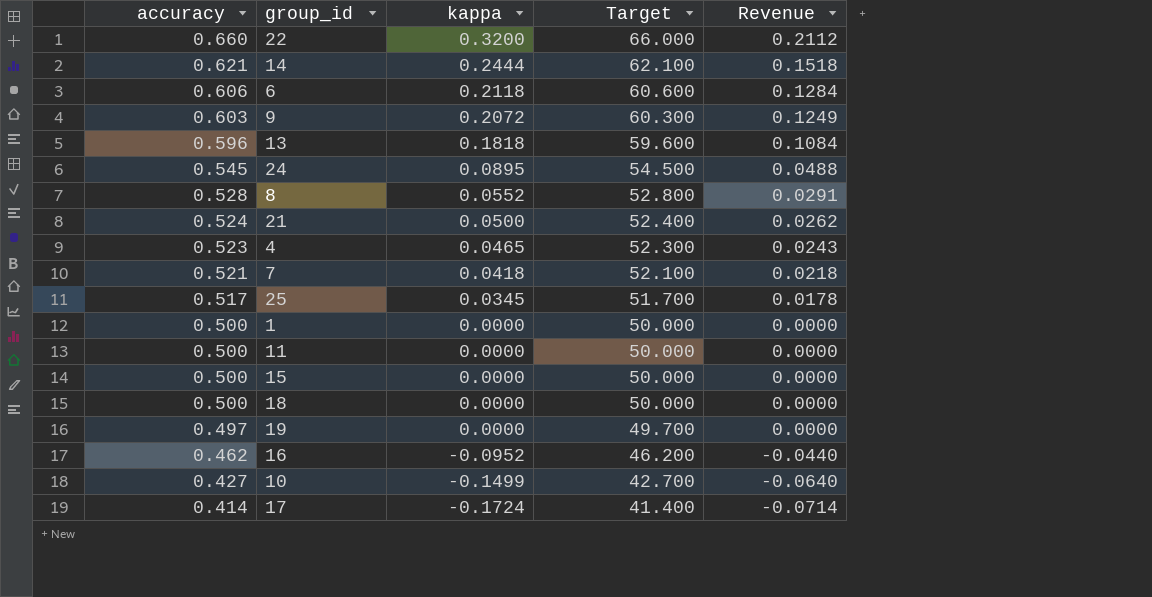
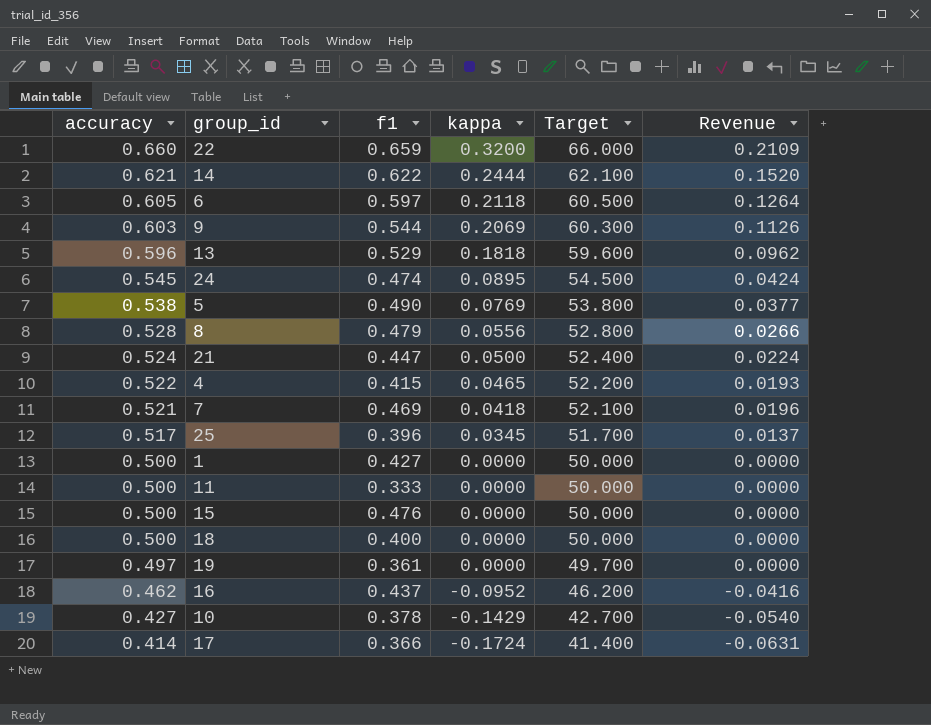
column f1 | position: none -> 3
column Revenue | formula: [accuracy] * [kappa] -> [f1] * [kappa]
6 | accuracy: 0.606 -> 0.605
6 | Target: 60.600 -> 60.500
9 | kappa: 0.2072 -> 0.2069
row 5: none -> 0.538 | 0.490 | 0.0769 | 53.800 | 0.0377
8 | kappa: 0.0552 -> 0.0556
4 | accuracy: 0.523 -> 0.522
4 | Target: 52.300 -> 52.200
10 | kappa: -0.1499 -> -0.1429

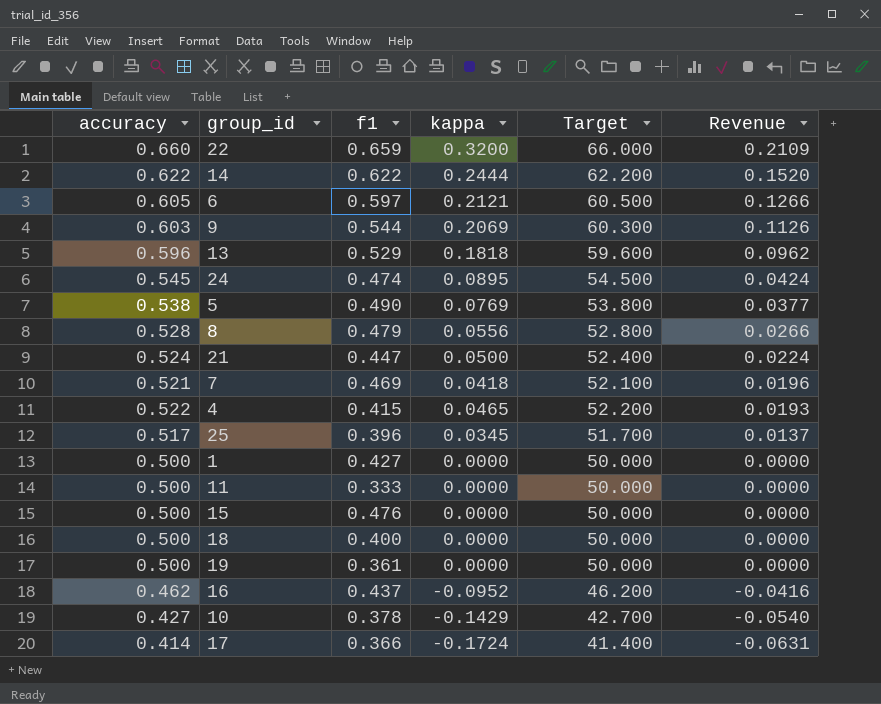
row order: accuracy descending -> Revenue descending
14 | accuracy: 0.621 -> 0.622
14 | Target: 62.100 -> 62.200
6 | kappa: 0.2118 -> 0.2121
6 | Revenue: 0.1264 -> 0.1266
19 | accuracy: 0.497 -> 0.500
19 | Target: 49.700 -> 50.000

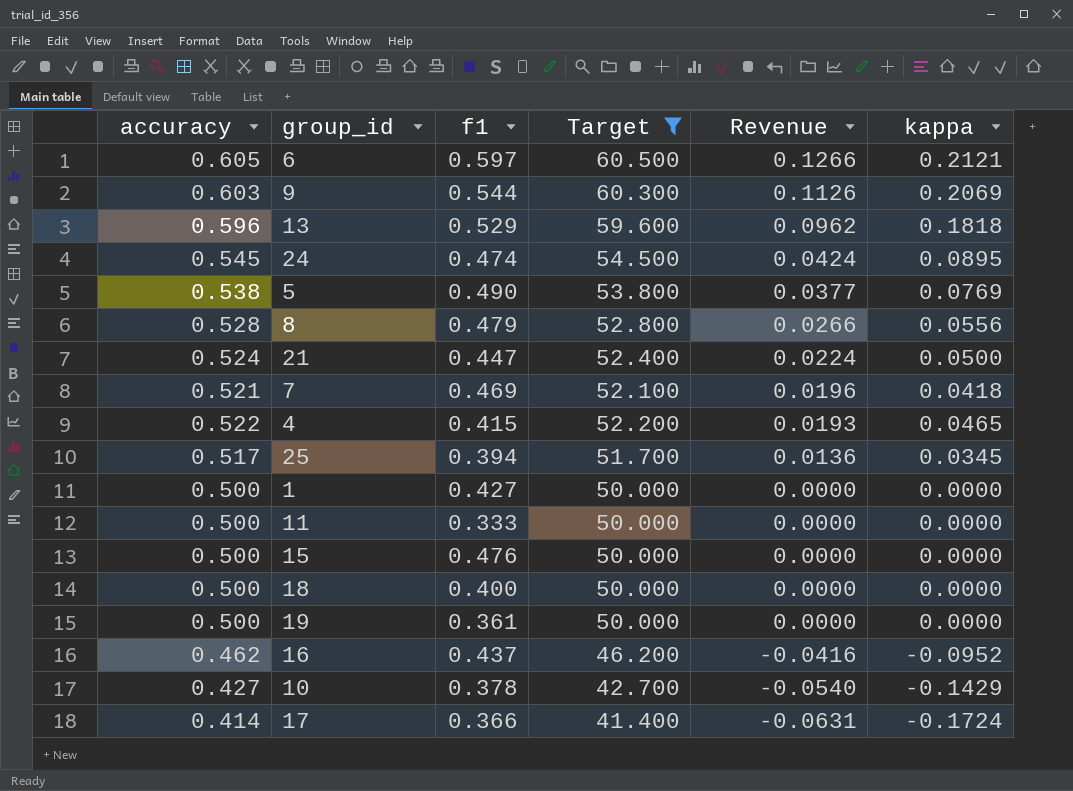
filter: none -> Target <= 60.500
column kappa | position: 4 -> 6
25 | f1: 0.396 -> 0.394
25 | Revenue: 0.0137 -> 0.0136

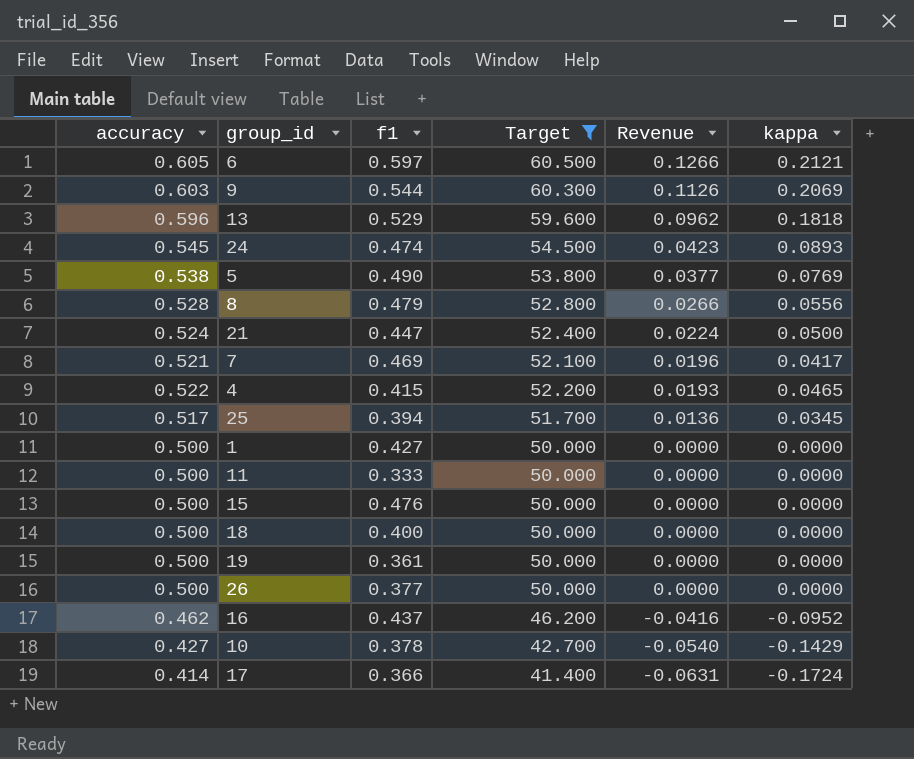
24 | Revenue: 0.0424 -> 0.0423
24 | kappa: 0.0895 -> 0.0893
7 | kappa: 0.0418 -> 0.0417
row 26: none -> 0.500 | 0.377 | 50.000 | 0.0000 | 0.0000

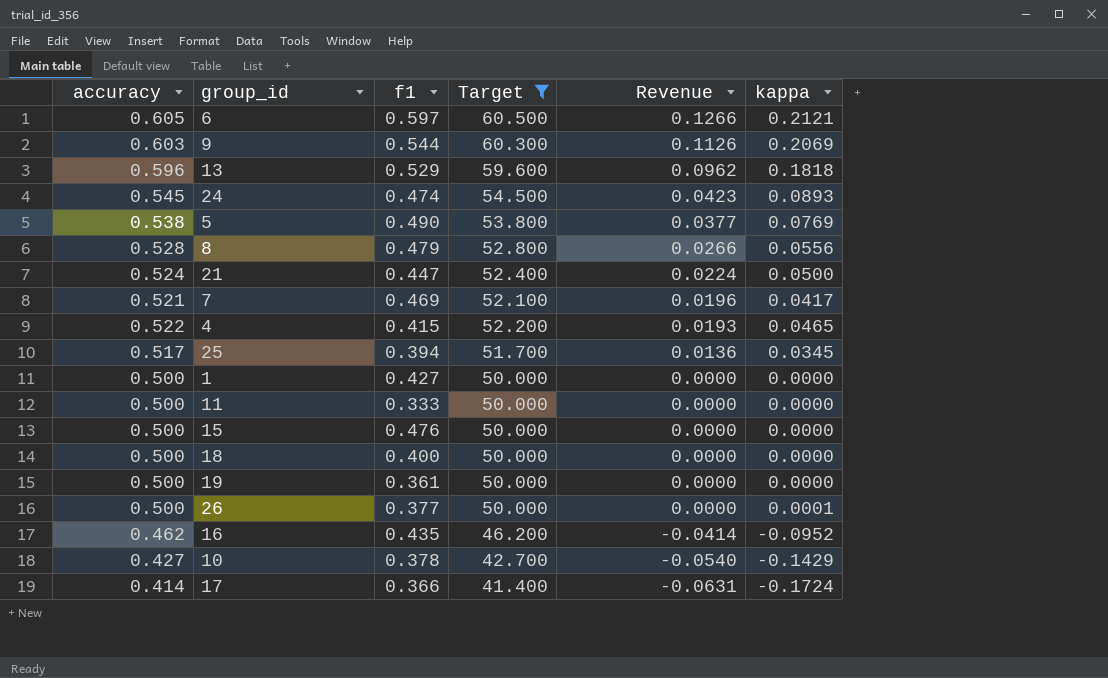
26 | kappa: 0.0000 -> 0.0001
16 | f1: 0.437 -> 0.435
16 | Revenue: -0.0416 -> -0.0414

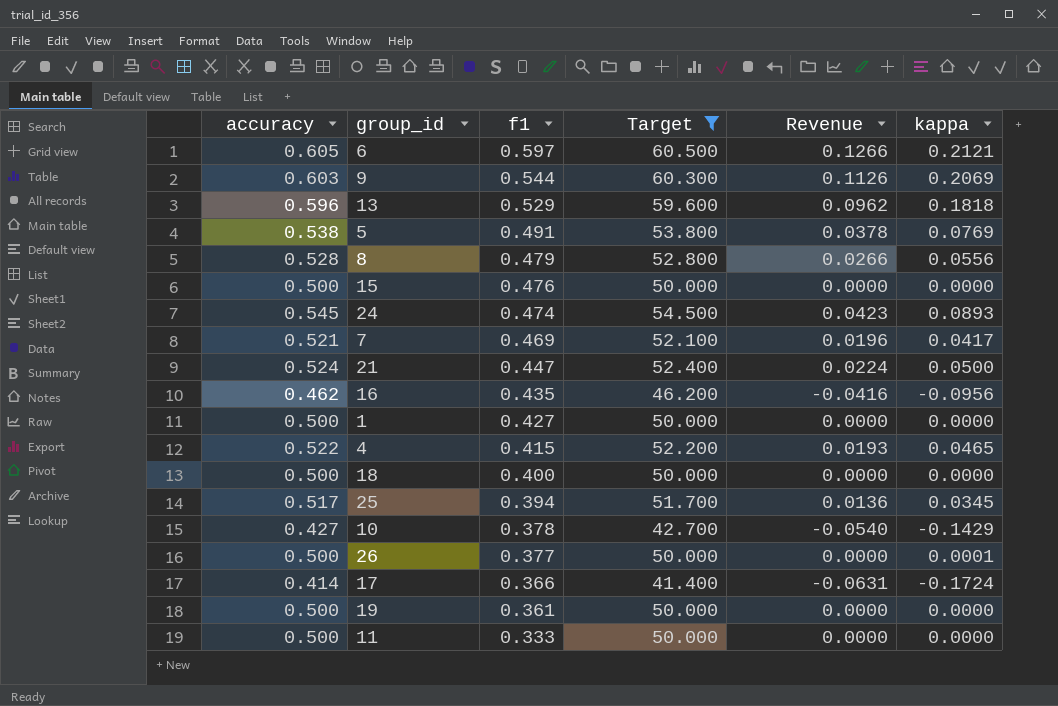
row order: Revenue descending -> f1 descending
5 | f1: 0.490 -> 0.491
5 | Revenue: 0.0377 -> 0.0378
16 | Revenue: -0.0414 -> -0.0416
16 | kappa: -0.0952 -> -0.0956

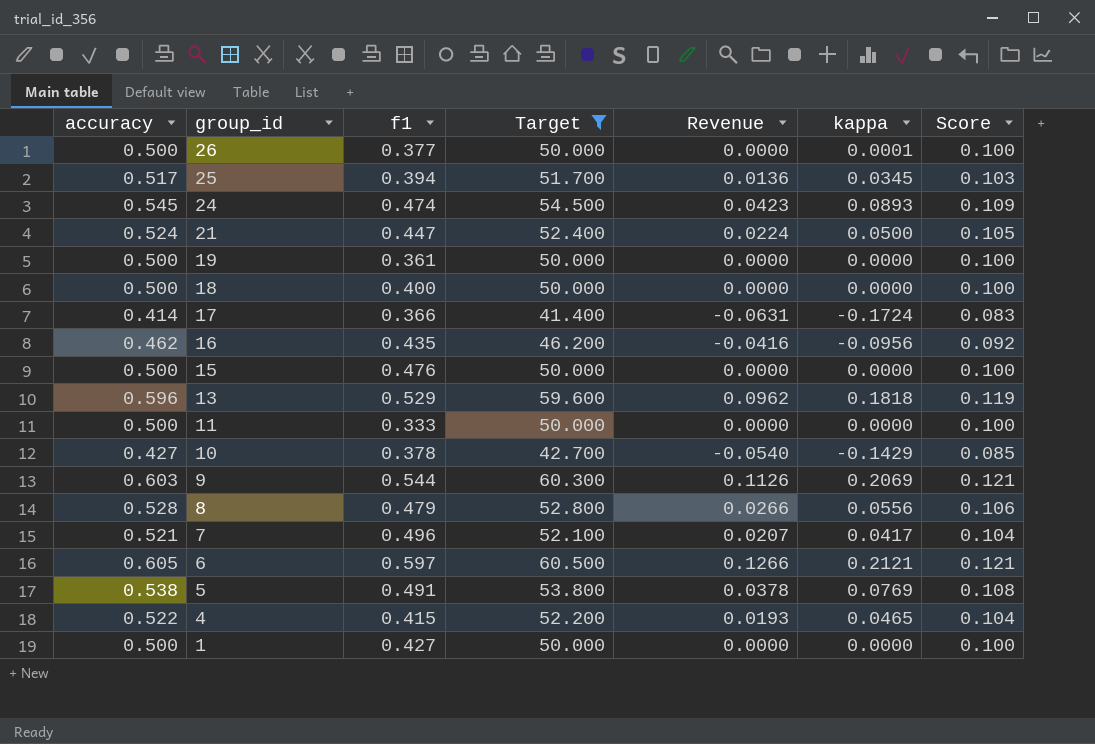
row order: f1 descending -> group_id descending
column Score | formula: none -> [accuracy] * 0.2
7 | f1: 0.469 -> 0.496
7 | Revenue: 0.0196 -> 0.0207

